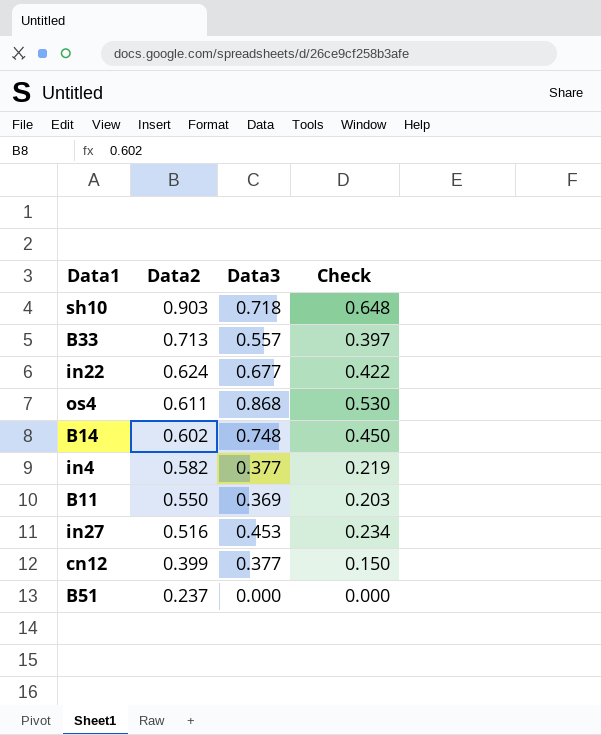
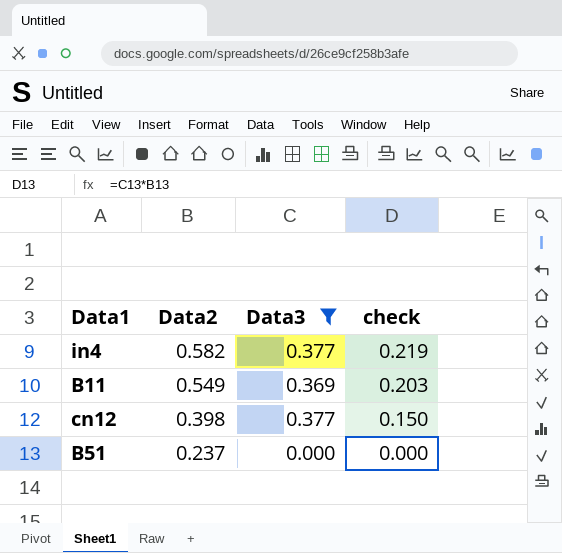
filter: none -> Data3 <= 0.377
column name: Check -> check
B11 | Data2: 0.550 -> 0.549
cn12 | Data2: 0.399 -> 0.398

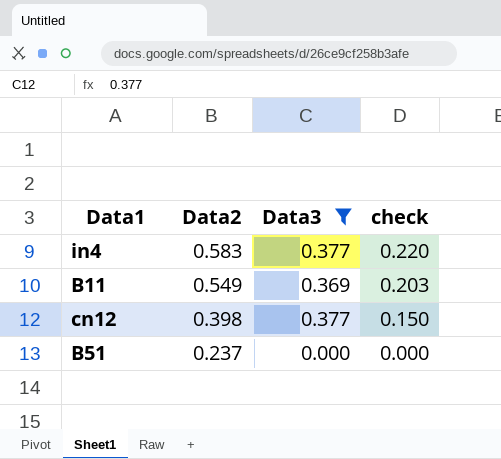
in4 | Data2: 0.582 -> 0.583
in4 | check: 0.219 -> 0.220

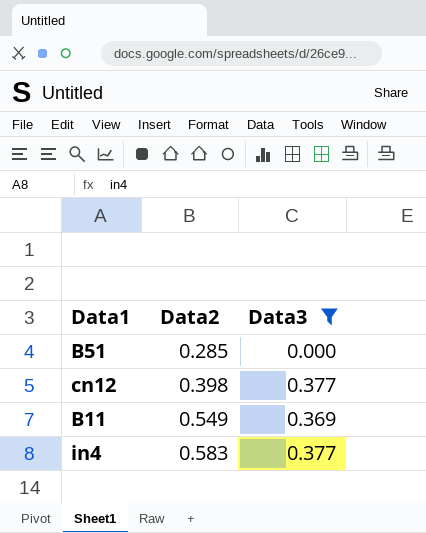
row order: Data2 descending -> Data2 ascending
column check | formula: [Data2] * [Data3] -> none
B51 | Data2: 0.237 -> 0.285

